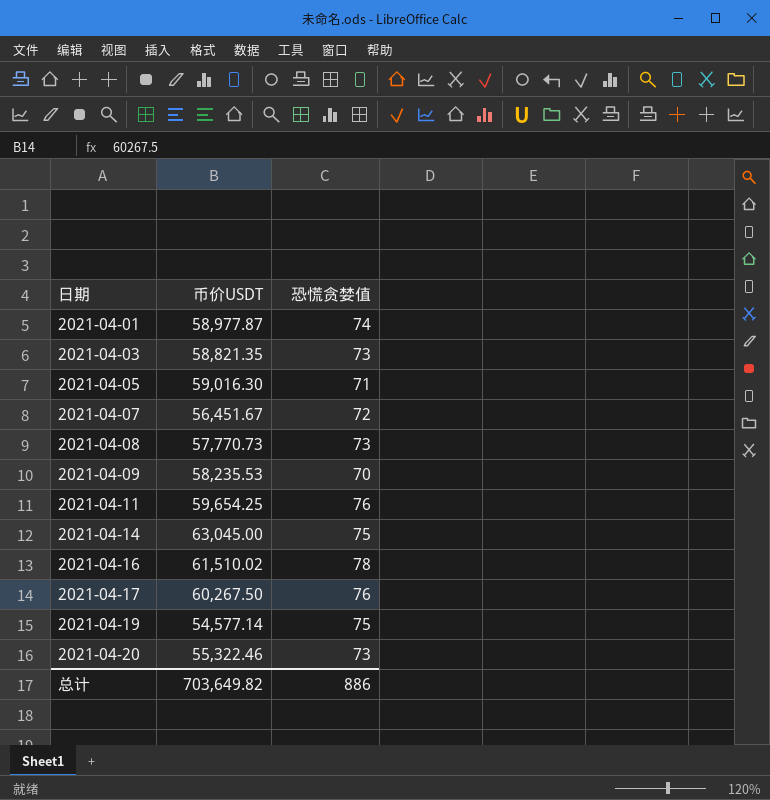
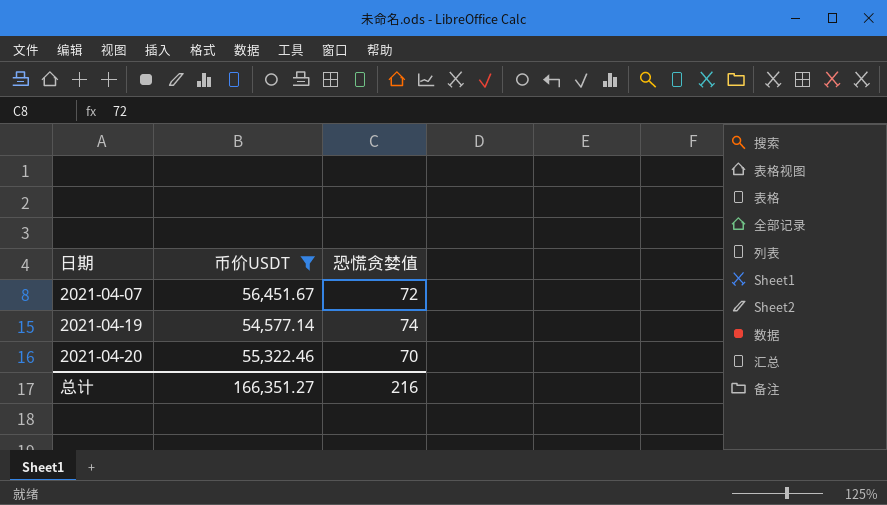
filter: none -> 币价USDT <= 56,451.67
2021-04-19 | 恐慌贪婪值: 75 -> 74
2021-04-20 | 恐慌贪婪值: 73 -> 70
总计 | 币价USDT: 703,649.82 -> 166,351.27
总计 | 恐慌贪婪值: 886 -> 216

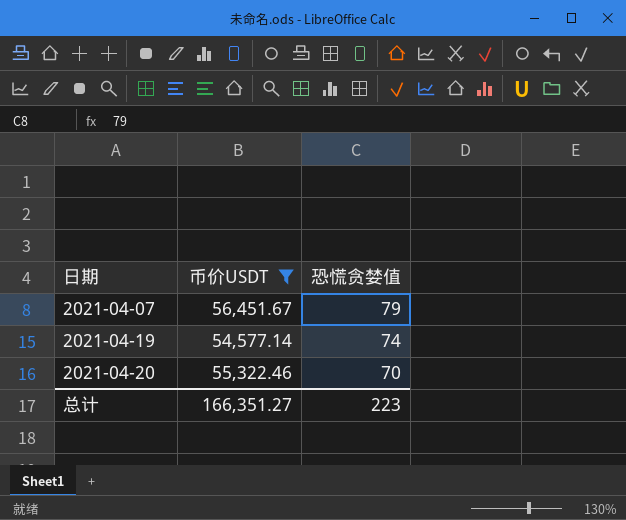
2021-04-07 | 恐慌贪婪值: 72 -> 79
总计 | 恐慌贪婪值: 216 -> 223

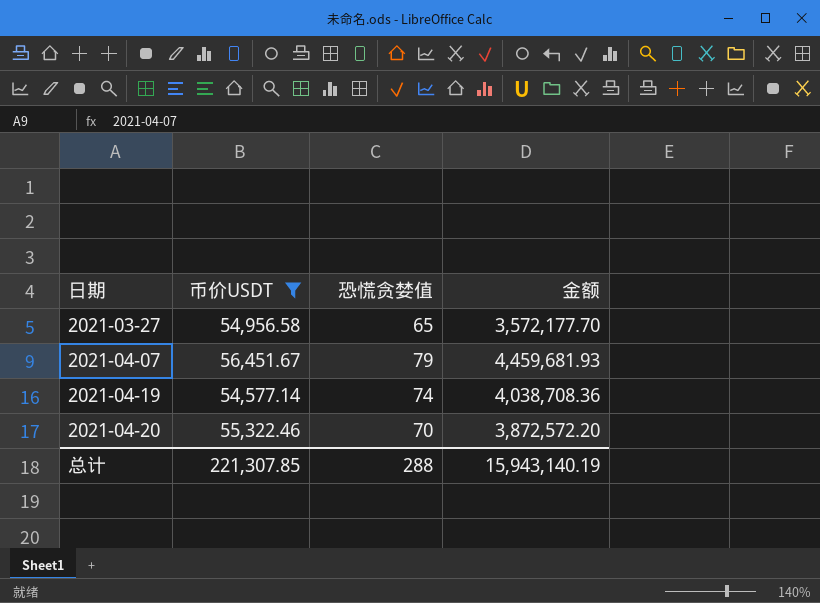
column 金额 | formula: none -> [币价USDT] * [恐慌贪婪值]
row 2021-03-27: none -> 54,956.58 | 65 | 3,572,177.70
总计 | 币价USDT: 166,351.27 -> 221,307.85
总计 | 恐慌贪婪值: 223 -> 288

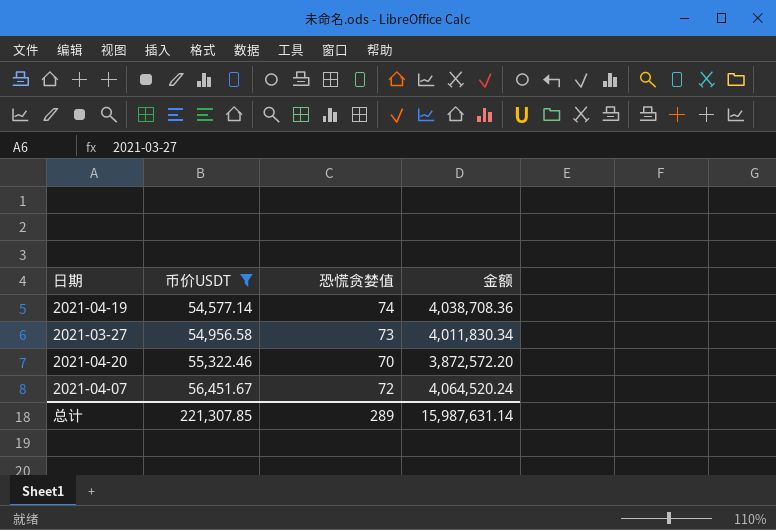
row order: 日期 ascending -> 币价USDT ascending
2021-03-27 | 恐慌贪婪值: 65 -> 73
2021-03-27 | 金额: 3,572,177.70 -> 4,011,830.34
2021-04-07 | 恐慌贪婪值: 79 -> 72
2021-04-07 | 金额: 4,459,681.93 -> 4,064,520.24
总计 | 恐慌贪婪值: 288 -> 289
总计 | 金额: 15,943,140.19 -> 15,987,631.14

